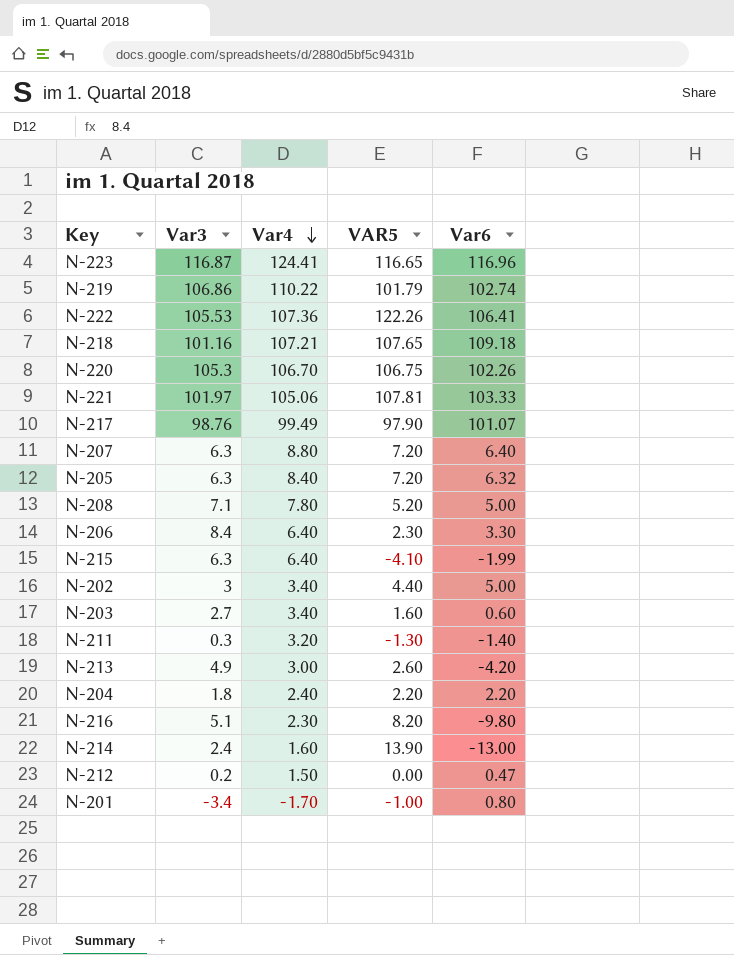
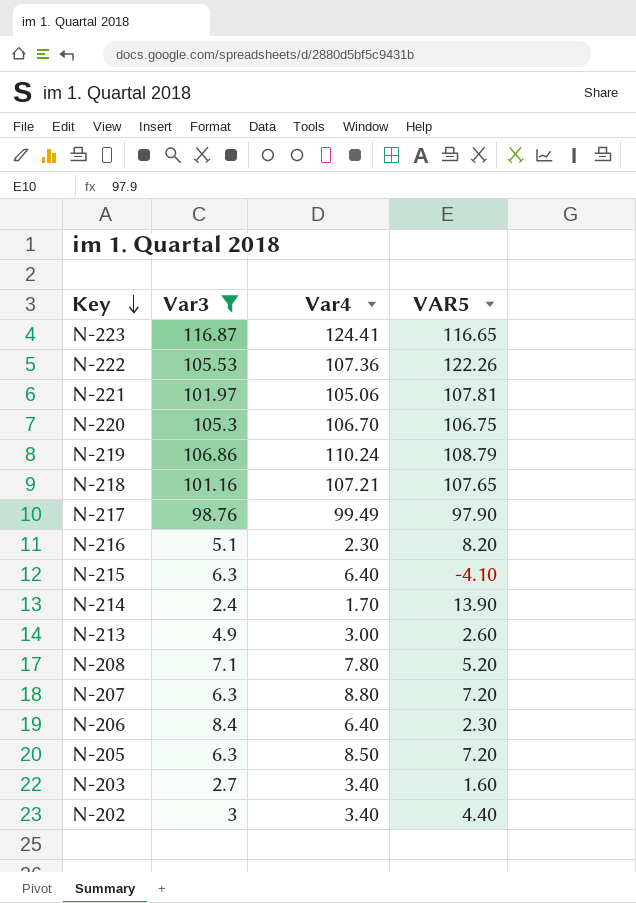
filter: none -> Var3 >= 2.4
row order: Var4 descending -> Key descending
column Var6 | position: 5 -> none
N-219 | Var4: 110.22 -> 110.24
N-219 | VAR5: 101.79 -> 108.79
N-214 | Var4: 1.60 -> 1.70
N-205 | Var4: 8.40 -> 8.50

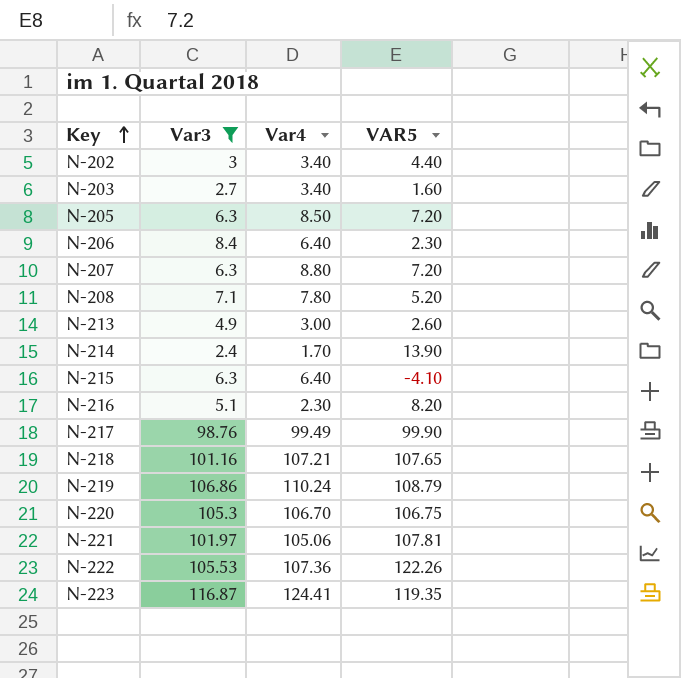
row order: Key descending -> Key ascending
N-217 | VAR5: 97.90 -> 99.90
N-223 | VAR5: 116.65 -> 119.35

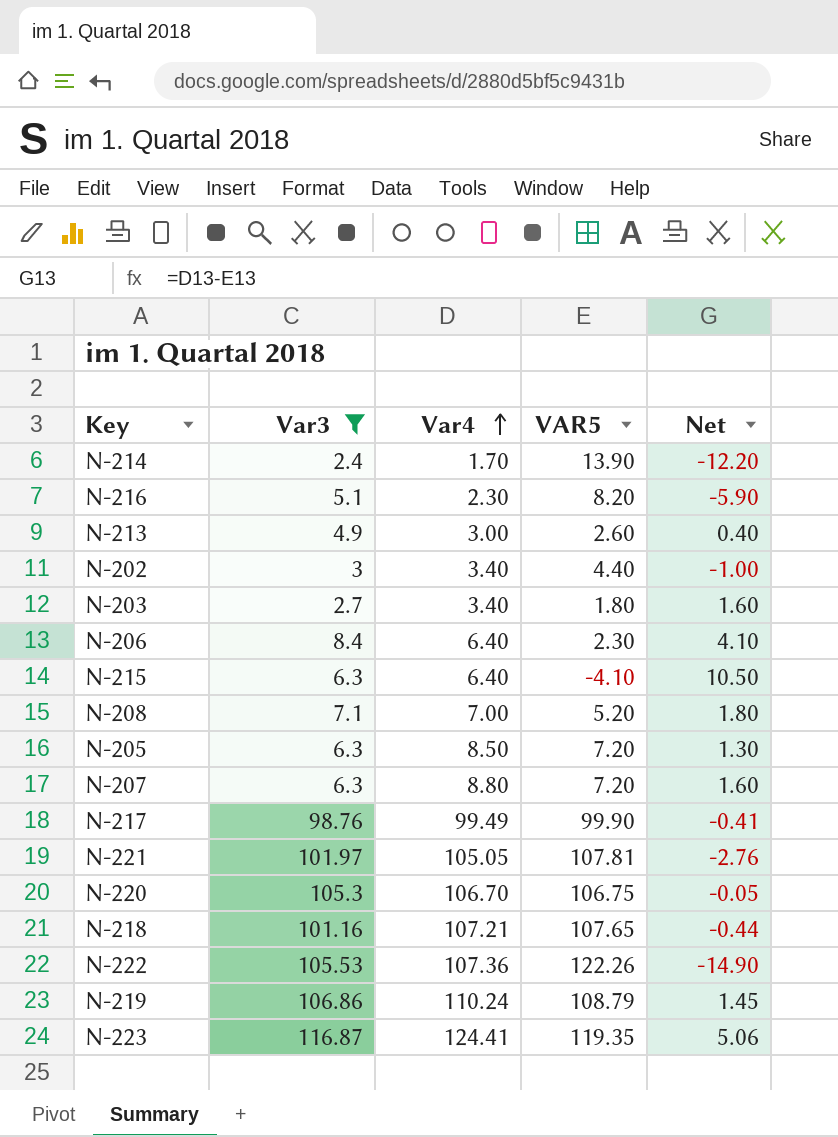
row order: Key ascending -> Var4 ascending
column Net | formula: none -> [Var4] - [VAR5]
N-203 | VAR5: 1.60 -> 1.80
N-208 | Var4: 7.80 -> 7.00
N-221 | Var4: 105.06 -> 105.05

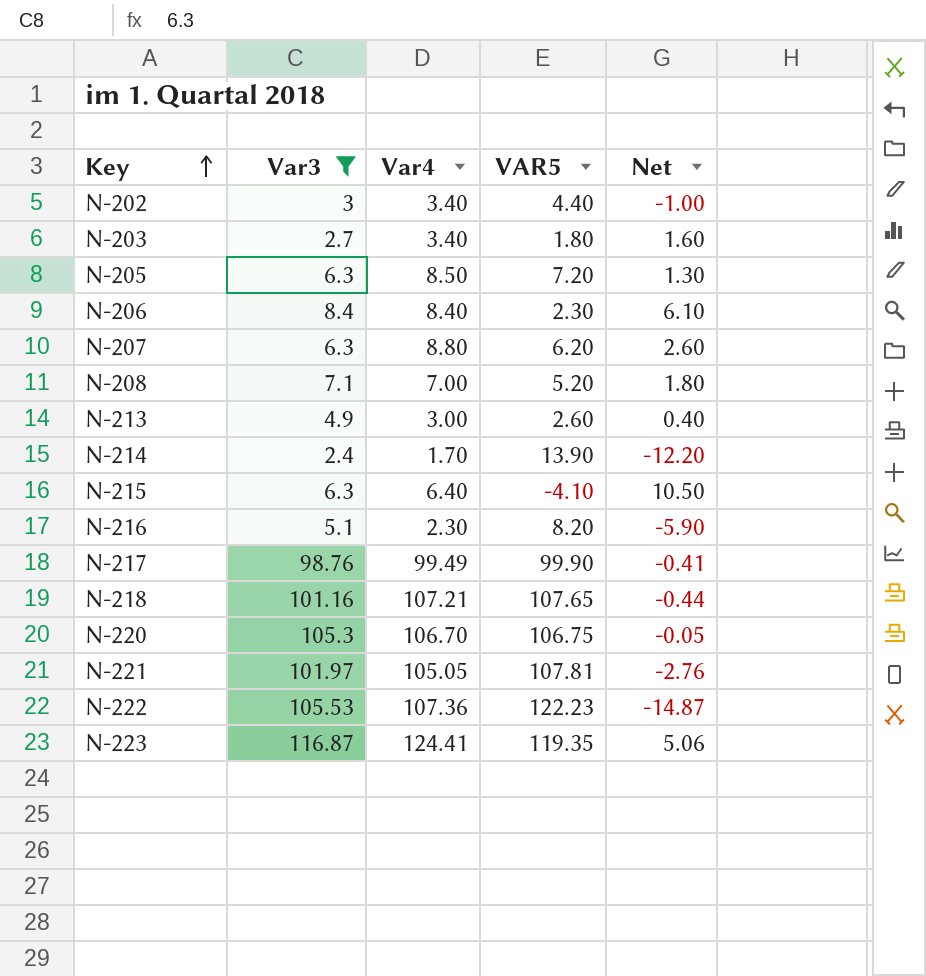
row order: Var4 ascending -> Key ascending
row N-219: 106.86 | 110.24 | 108.79 | 1.45 -> none
N-206 | Var4: 6.40 -> 8.40
N-206 | Net: 4.10 -> 6.10
N-207 | VAR5: 7.20 -> 6.20
N-207 | Net: 1.60 -> 2.60
N-222 | VAR5: 122.26 -> 122.23
N-222 | Net: -14.90 -> -14.87

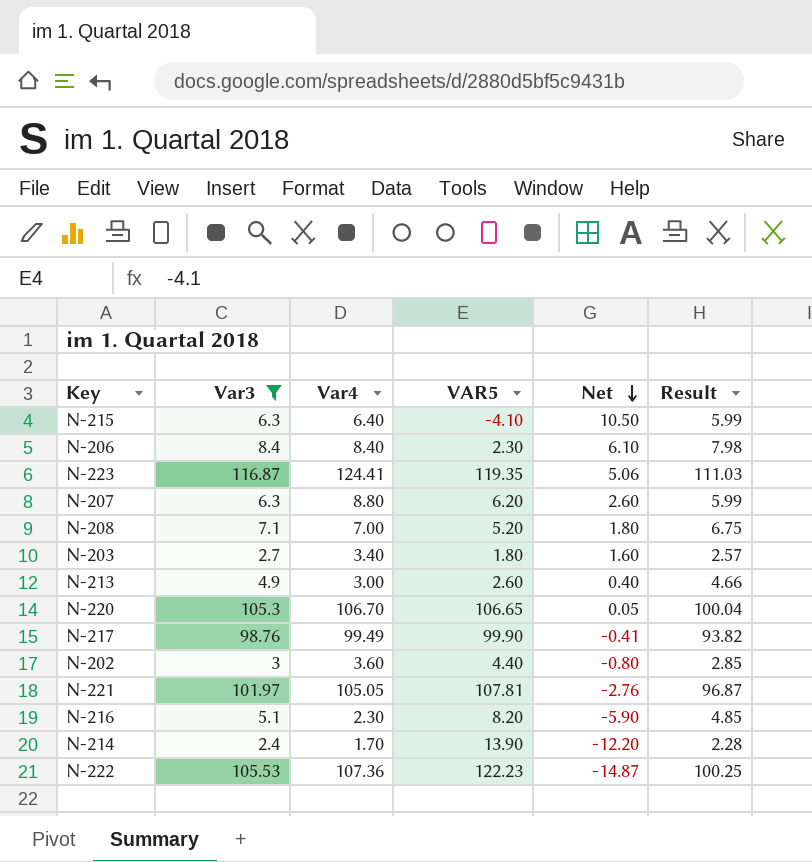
row order: Key ascending -> Net descending
column Result | formula: none -> [Var3] * 0.95
row N-205: 6.3 | 8.50 | 7.20 | 1.30 -> none
row N-218: 101.16 | 107.21 | 107.65 | -0.44 -> none
N-220 | VAR5: 106.75 -> 106.65
N-220 | Net: -0.05 -> 0.05
N-202 | Var4: 3.40 -> 3.60
N-202 | Net: -1.00 -> -0.80

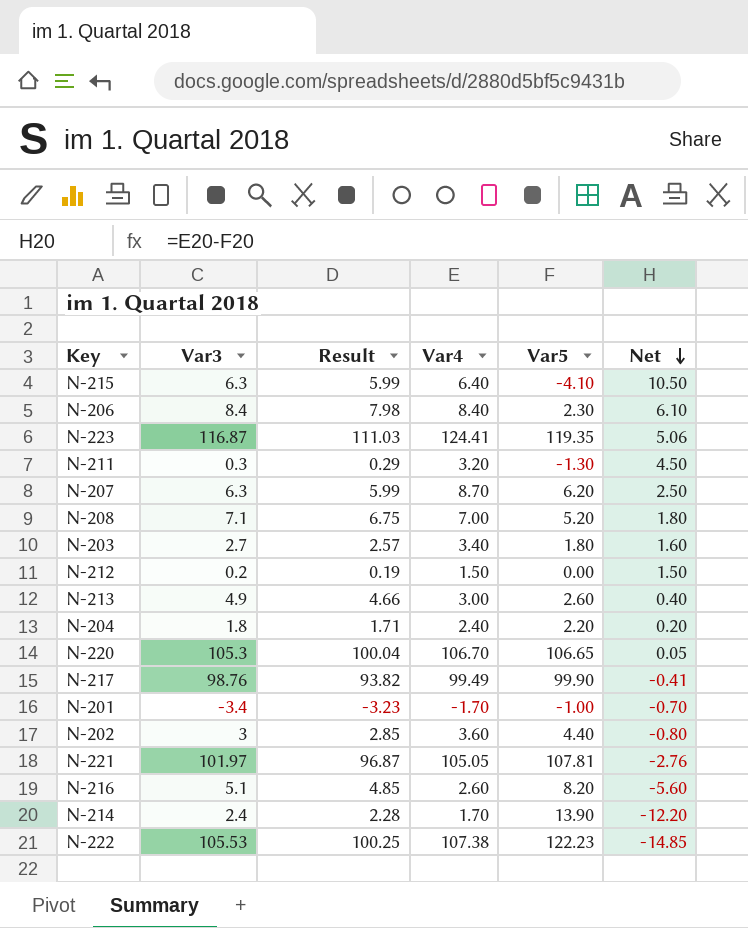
filter: Var3 >= 2.4 -> none
column Result | position: 6 -> 3
column name: VAR5 -> Var5
N-207 | Var4: 8.80 -> 8.70
N-207 | Net: 2.60 -> 2.50
N-216 | Var4: 2.30 -> 2.60
N-216 | Net: -5.90 -> -5.60
N-222 | Var4: 107.36 -> 107.38
N-222 | Net: -14.87 -> -14.85

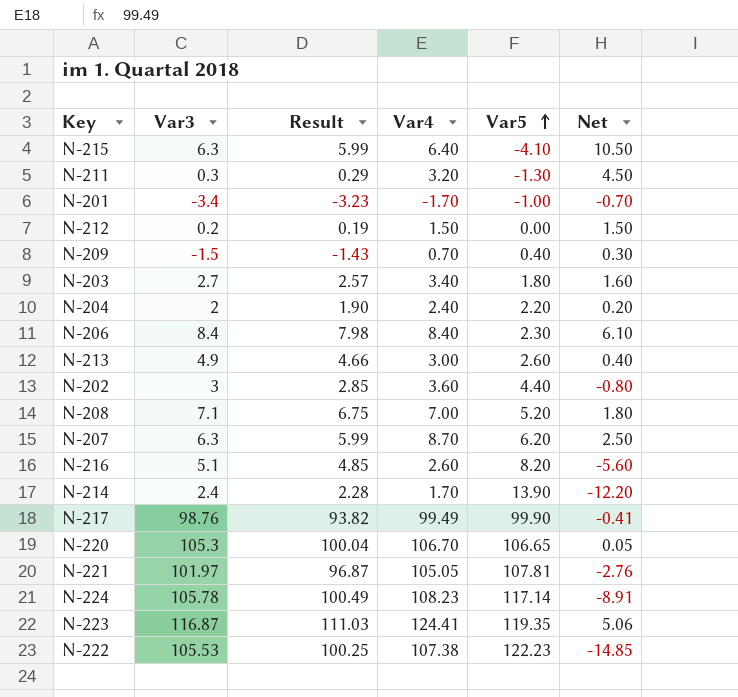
row order: Net descending -> Var5 ascending
row N-209: none -> -1.5 | -1.43 | 0.70 | 0.40 | 0.30
N-204 | Var3: 1.8 -> 2
N-204 | Result: 1.71 -> 1.90
row N-224: none -> 105.78 | 100.49 | 108.23 | 117.14 | -8.91

